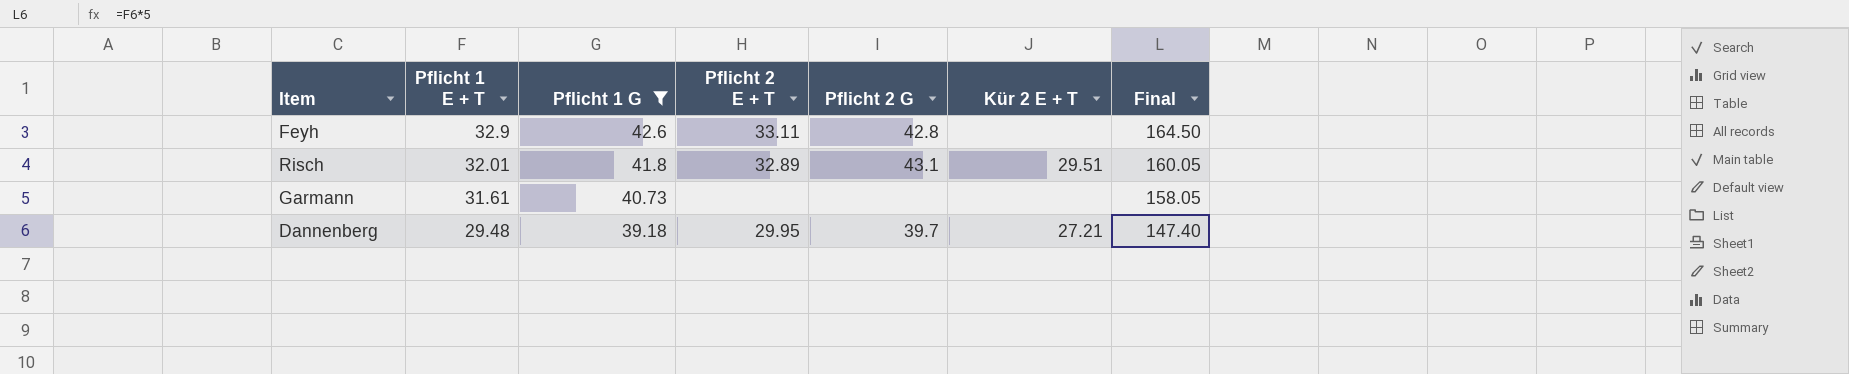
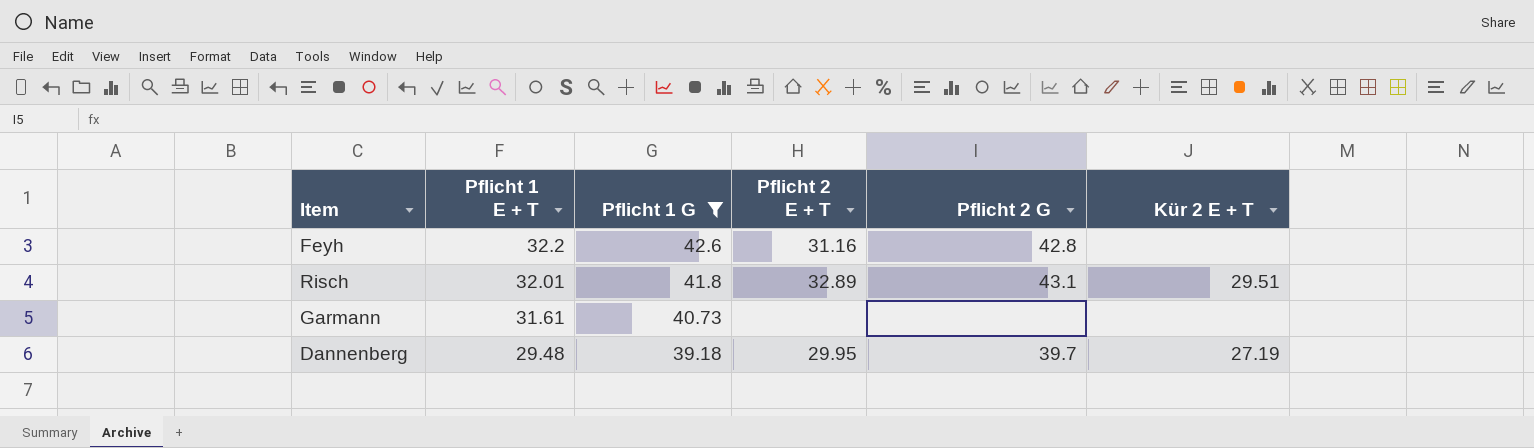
column Final | formula: [Pflicht 1 E + T] * 5 -> none
Feyh | Pflicht 1 E + T: 32.9 -> 32.2
Feyh | Pflicht 2 E + T: 33.11 -> 31.16
Dannenberg | Kür 2 E + T: 27.21 -> 27.19

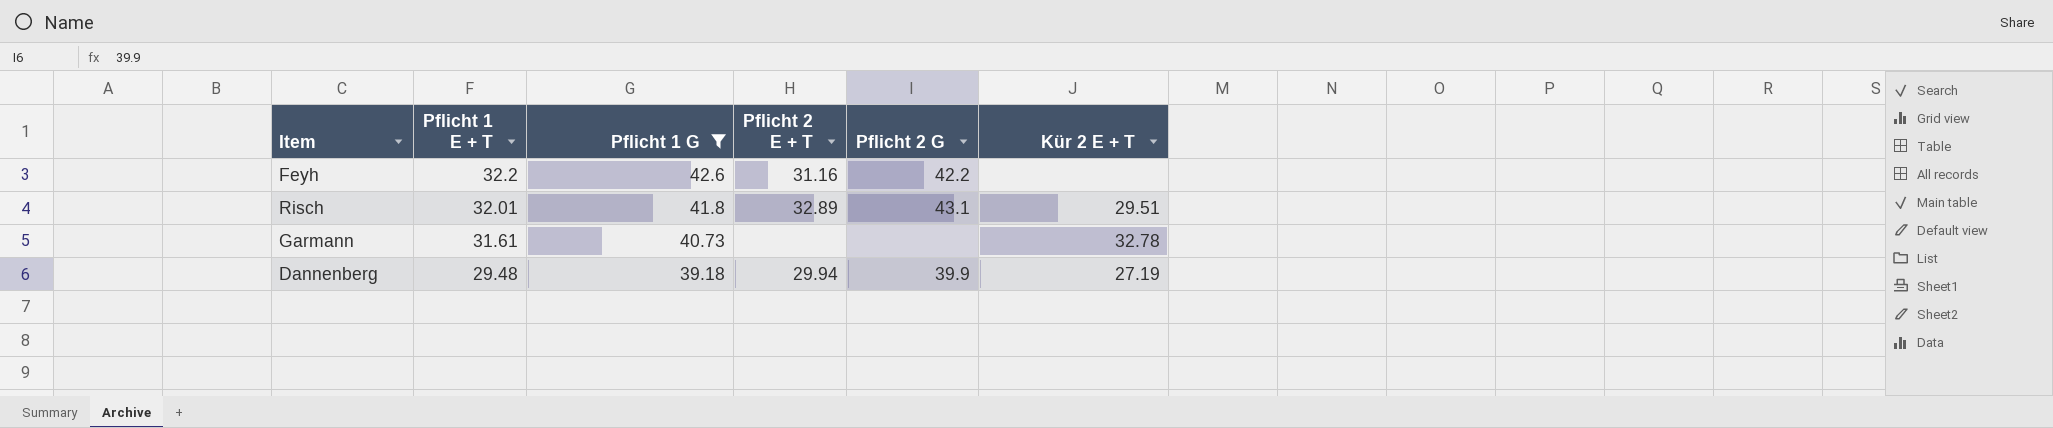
Feyh | Pflicht 2 G: 42.8 -> 42.2
Garmann | Kür 2 E + T: none -> 32.78
Dannenberg | Pflicht 2 E + T: 29.95 -> 29.94
Dannenberg | Pflicht 2 G: 39.7 -> 39.9

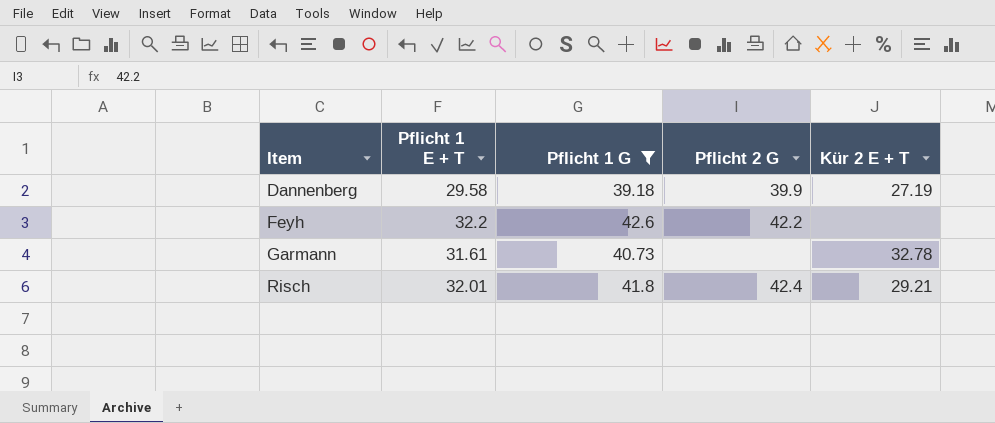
row order: Pflicht 1 E + T descending -> Item ascending
column Pflicht 2 E + T | position: 4 -> none
Dannenberg | Pflicht 1 E + T: 29.48 -> 29.58
Risch | Pflicht 2 G: 43.1 -> 42.4
Risch | Kür 2 E + T: 29.51 -> 29.21

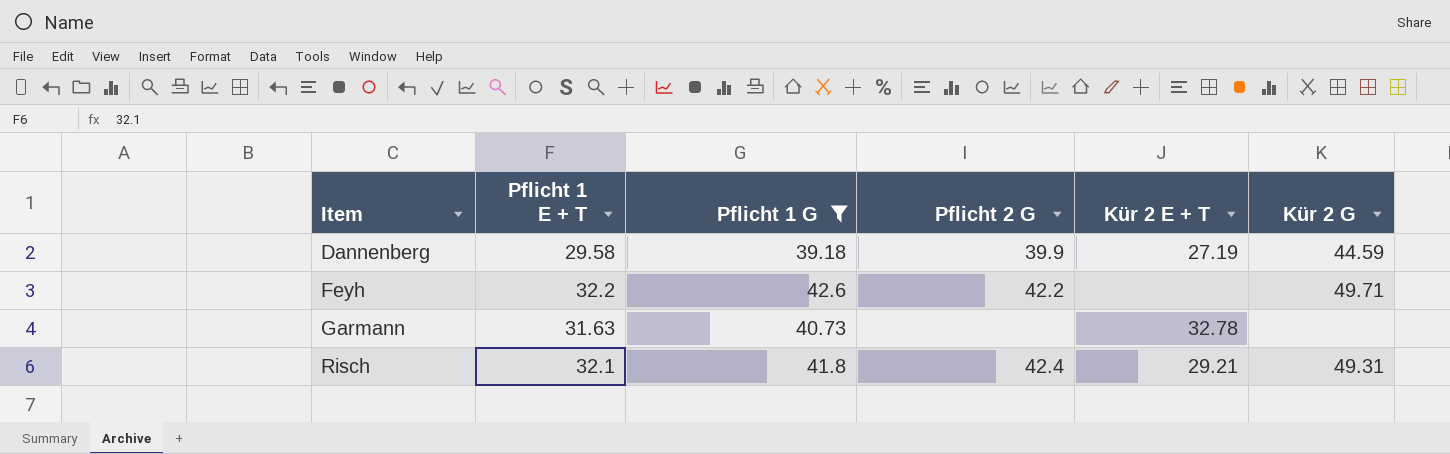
column Kür 2 G | position: none -> 6
Garmann | Pflicht 1 E + T: 31.61 -> 31.63
Risch | Pflicht 1 E + T: 32.01 -> 32.1

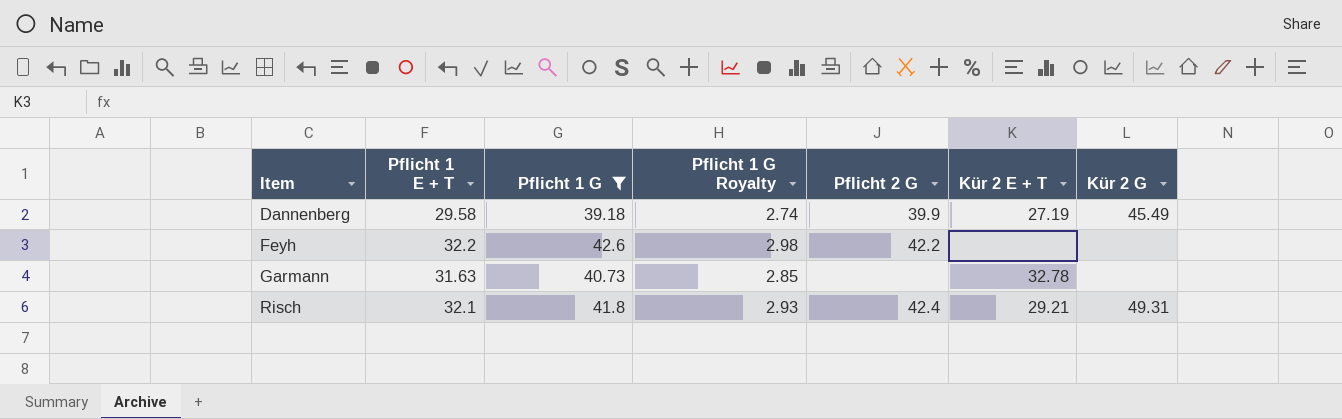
column Pflicht 1 G Royalty | formula: none -> [Pflicht 1 G] * 0.07
Dannenberg | Kür 2 G: 44.59 -> 45.49
Feyh | Kür 2 G: 49.71 -> none

